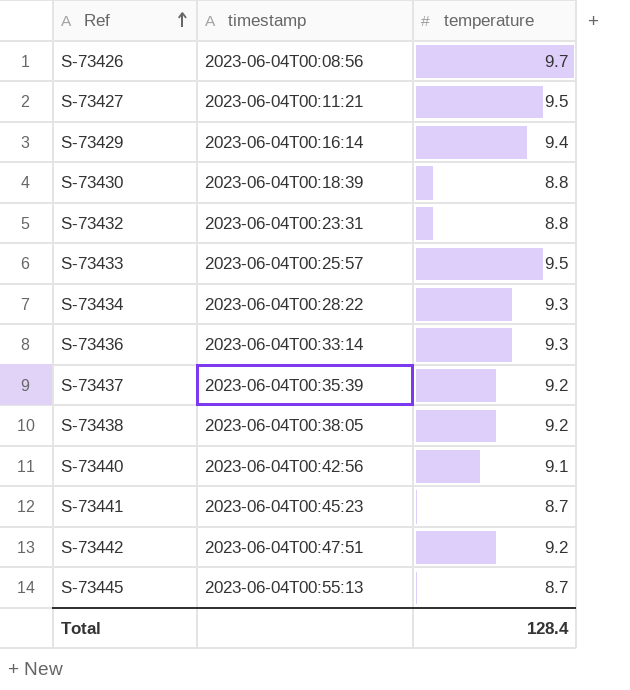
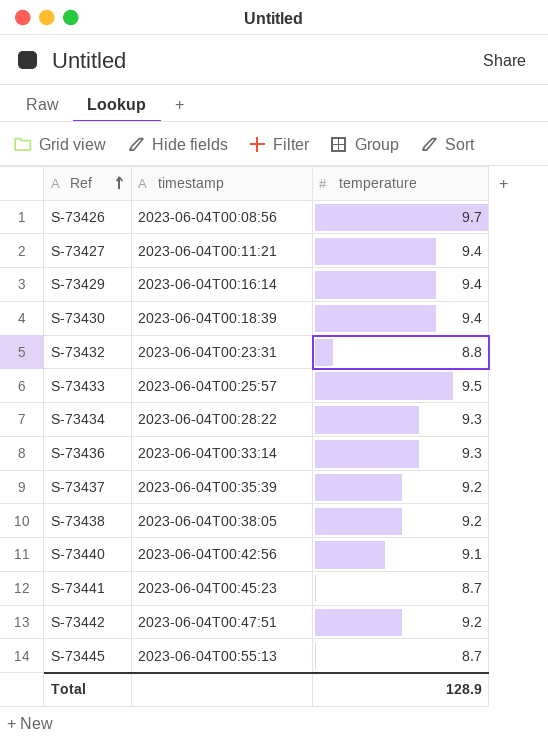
S-73427 | temperature: 9.5 -> 9.4
S-73430 | temperature: 8.8 -> 9.4
Total | temperature: 128.4 -> 128.9

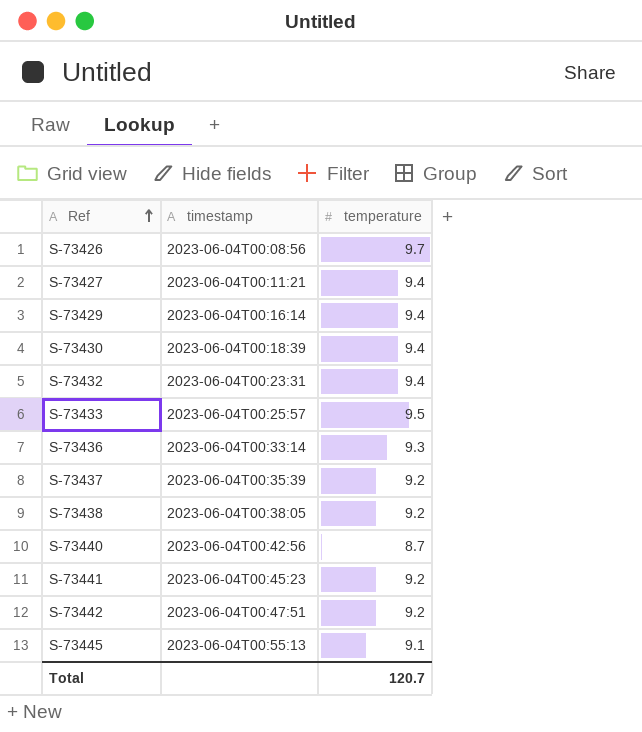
row S-73434: 2023-06-04T00:28:22 | 9.3 -> none
S-73432 | temperature: 8.8 -> 9.4
S-73440 | temperature: 9.1 -> 8.7
S-73441 | temperature: 8.7 -> 9.2
S-73445 | temperature: 8.7 -> 9.1
Total | temperature: 128.9 -> 120.7

